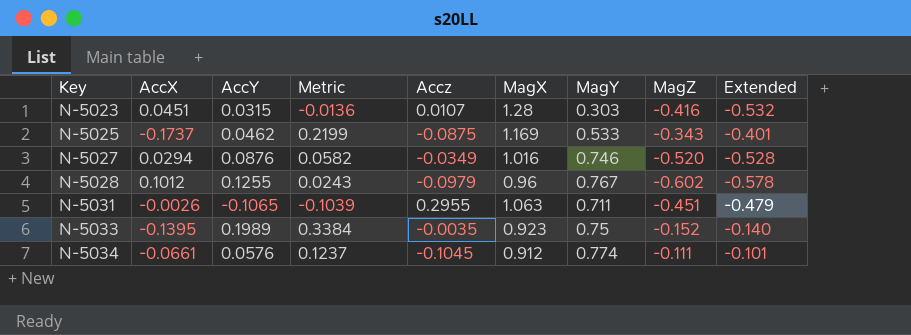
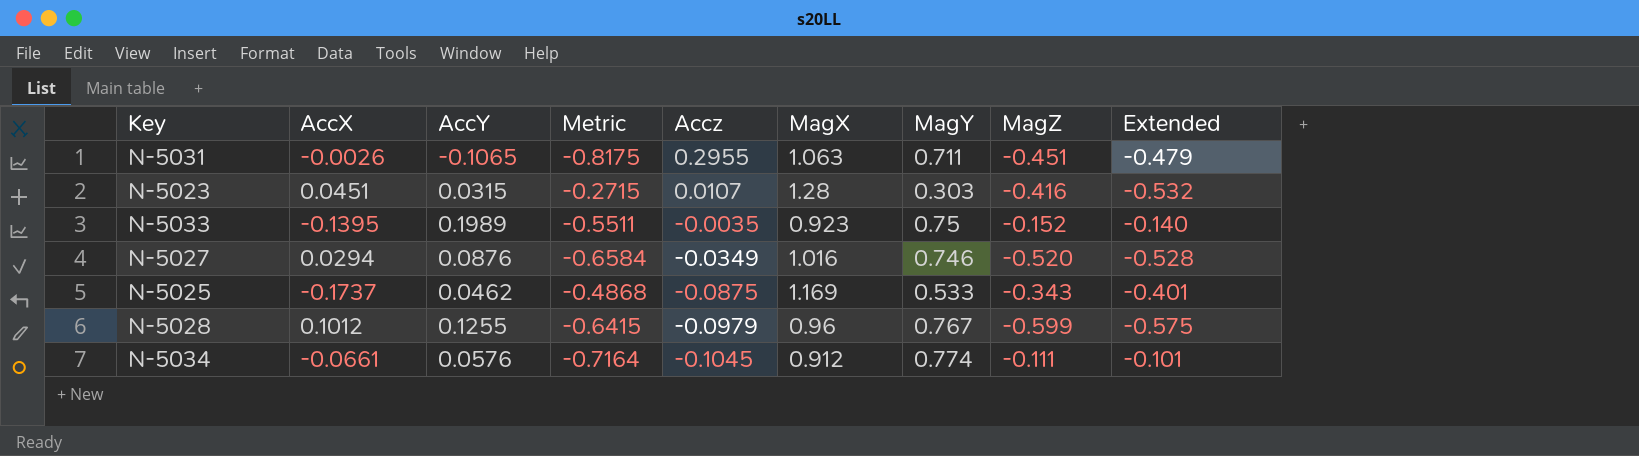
row order: Key ascending -> Accz descending
column Metric | formula: [AccY] - [AccX] -> [AccY] - [MagY]
N-5028 | MagZ: -0.602 -> -0.599
N-5028 | Extended: -0.578 -> -0.575

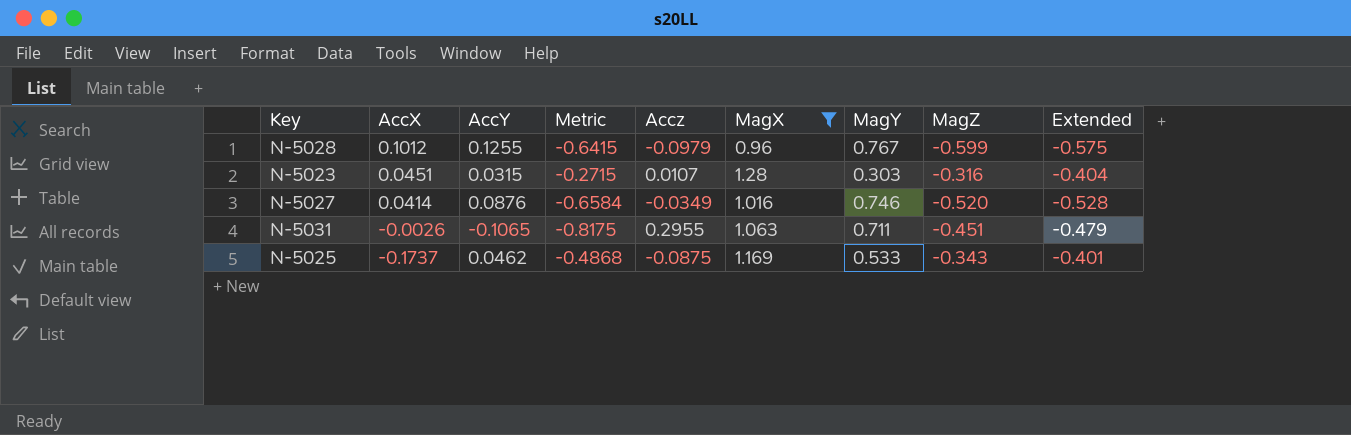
filter: none -> MagX >= 0.96
row order: Accz descending -> AccX descending
N-5023 | MagZ: -0.416 -> -0.316
N-5023 | Extended: -0.532 -> -0.404
N-5027 | AccX: 0.0294 -> 0.0414

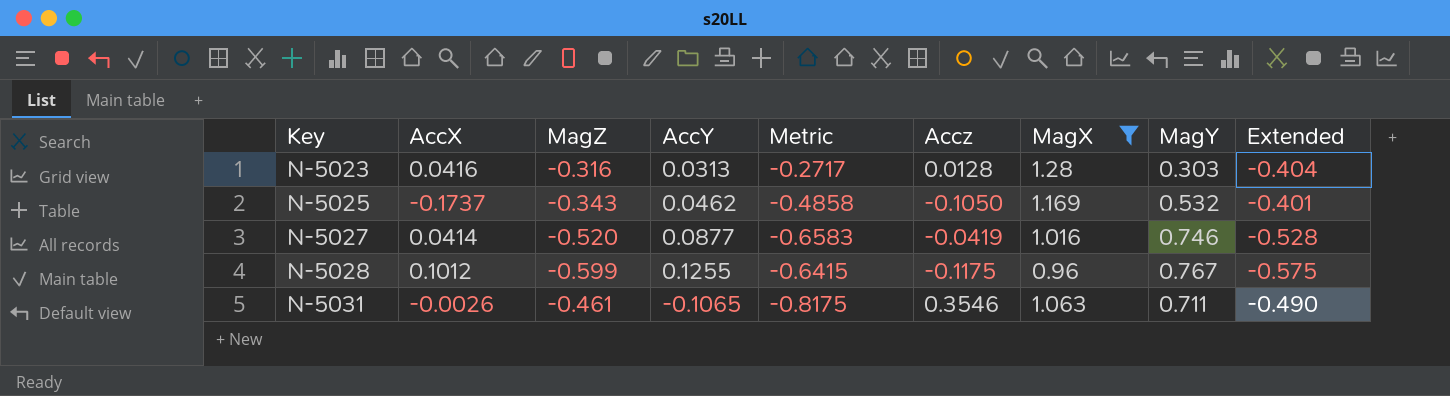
row order: AccX descending -> Key ascending
column MagZ | position: 8 -> 3
N-5023 | AccX: 0.0451 -> 0.0416
N-5023 | AccY: 0.0315 -> 0.0313
N-5023 | Metric: -0.2715 -> -0.2717
N-5023 | Accz: 0.0107 -> 0.0128
N-5025 | Metric: -0.4868 -> -0.4858
N-5025 | Accz: -0.0875 -> -0.1050
N-5025 | MagY: 0.533 -> 0.532
N-5027 | AccY: 0.0876 -> 0.0877
N-5027 | Metric: -0.6584 -> -0.6583
N-5027 | Accz: -0.0349 -> -0.0419
N-5028 | Accz: -0.0979 -> -0.1175
N-5031 | MagZ: -0.451 -> -0.461
N-5031 | Accz: 0.2955 -> 0.3546
N-5031 | Extended: -0.479 -> -0.490

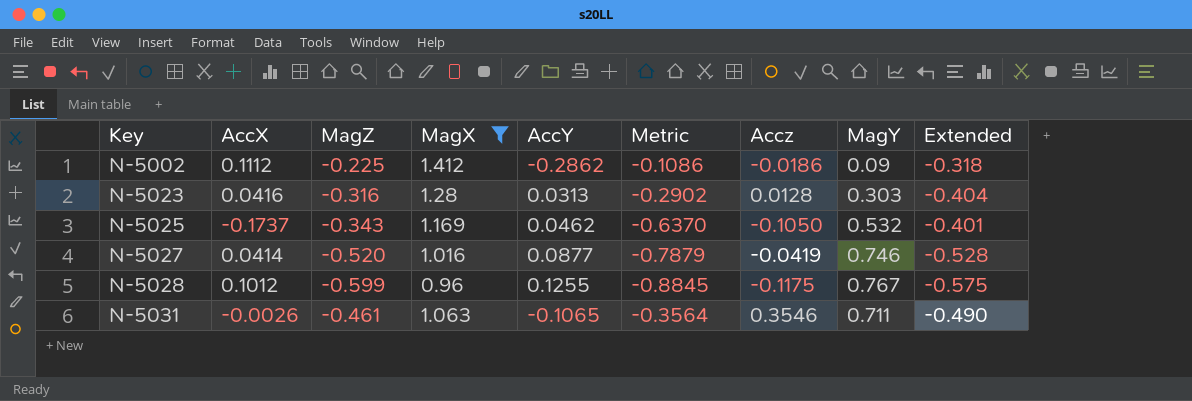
column MagX | position: 7 -> 4
column Metric | formula: [AccY] - [MagY] -> [Accz] - [MagY]
row N-5002: none -> 0.1112 | -0.225 | 1.412 | -0.2862 | -0.1086 | -0.0186 | 0.09 | -0.318

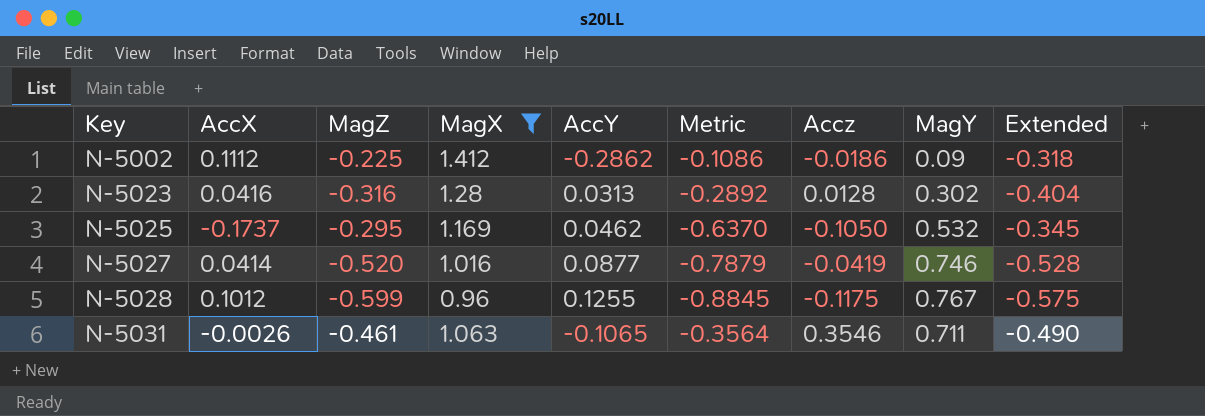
N-5023 | Metric: -0.2902 -> -0.2892
N-5023 | MagY: 0.303 -> 0.302
N-5025 | MagZ: -0.343 -> -0.295
N-5025 | Extended: -0.401 -> -0.345

